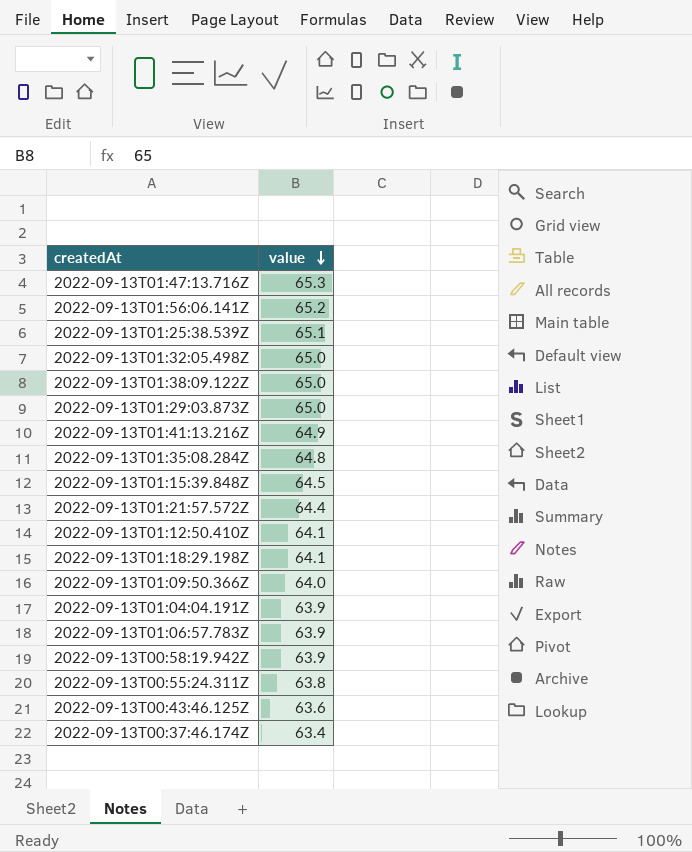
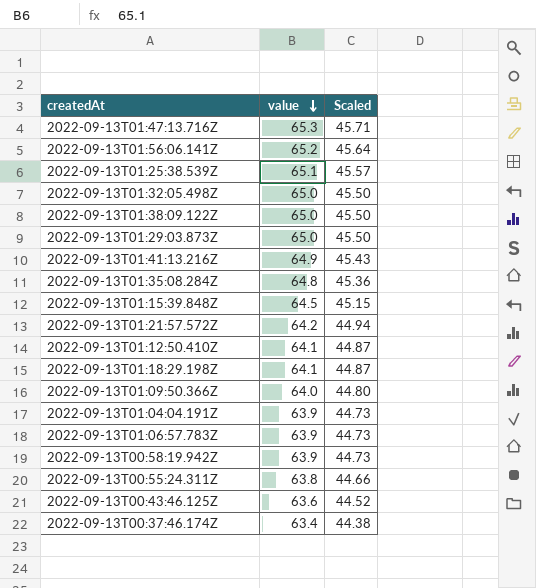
column Scaled | formula: none -> [value] * 0.7
2022-09-13T01:21:57.572Z | value: 64.4 -> 64.2

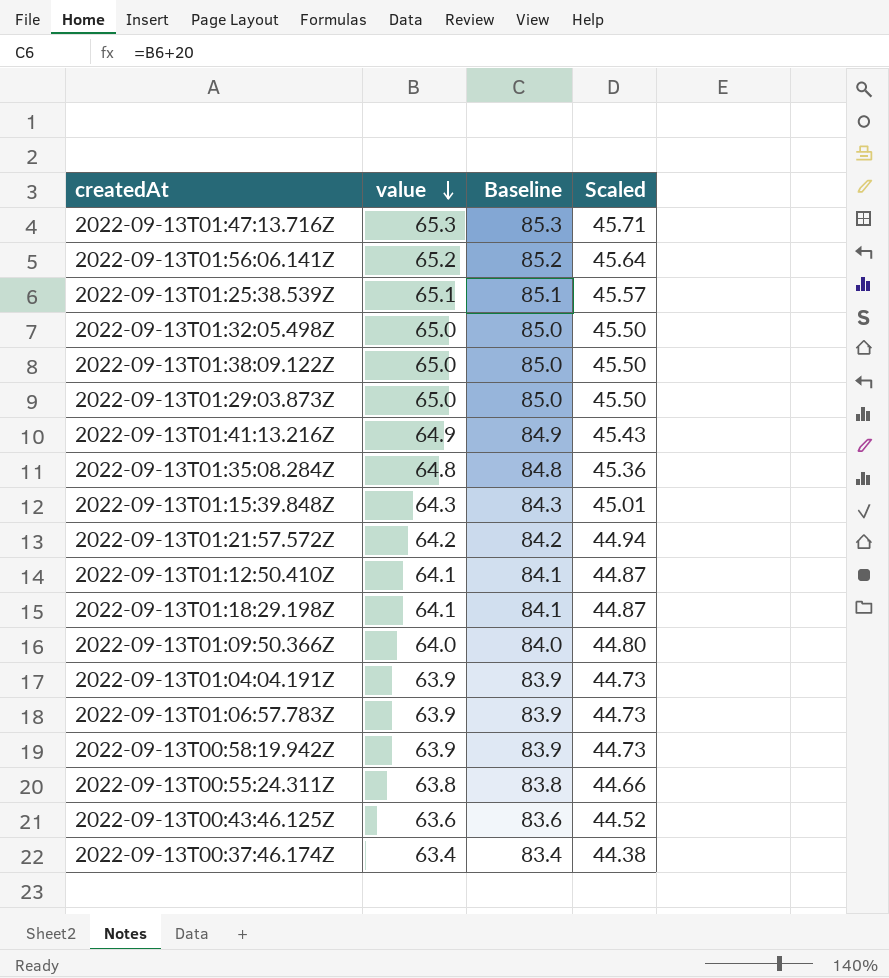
column Baseline | formula: none -> [value] + 20
2022-09-13T01:15:39.848Z | value: 64.5 -> 64.3
2022-09-13T01:15:39.848Z | Scaled: 45.15 -> 45.01

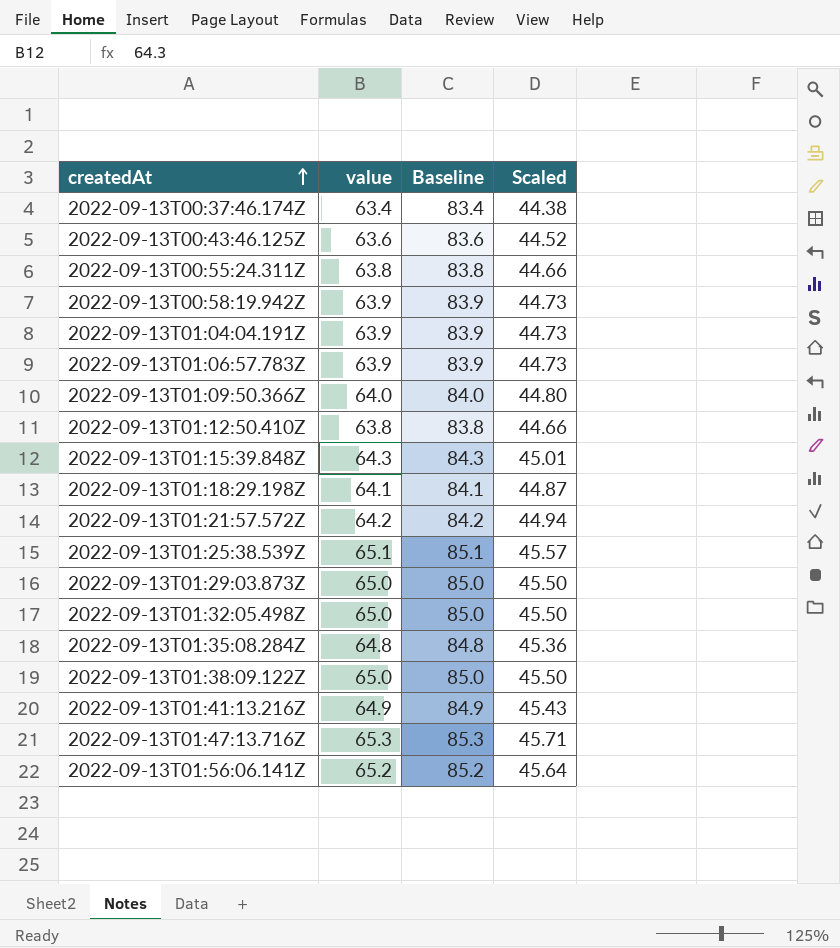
row order: value descending -> createdAt ascending
2022-09-13T01:12:50.410Z | value: 64.1 -> 63.8
2022-09-13T01:12:50.410Z | Baseline: 84.1 -> 83.8
2022-09-13T01:12:50.410Z | Scaled: 44.87 -> 44.66

